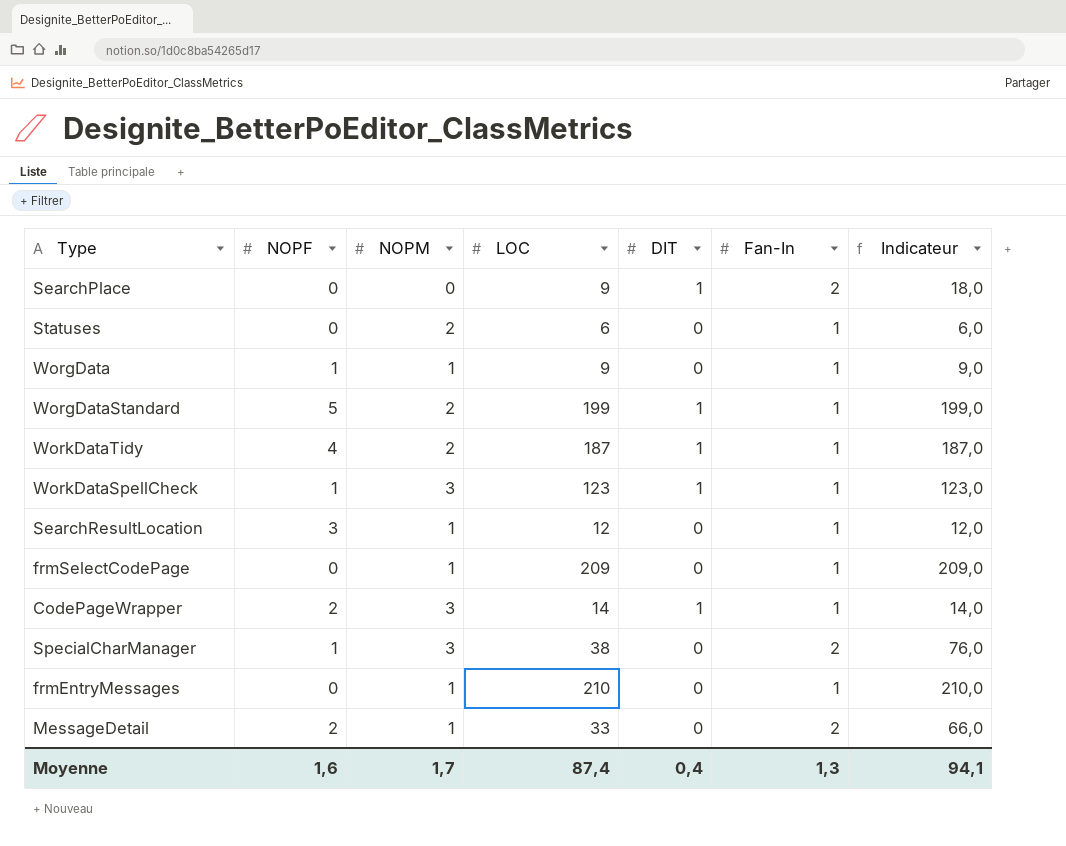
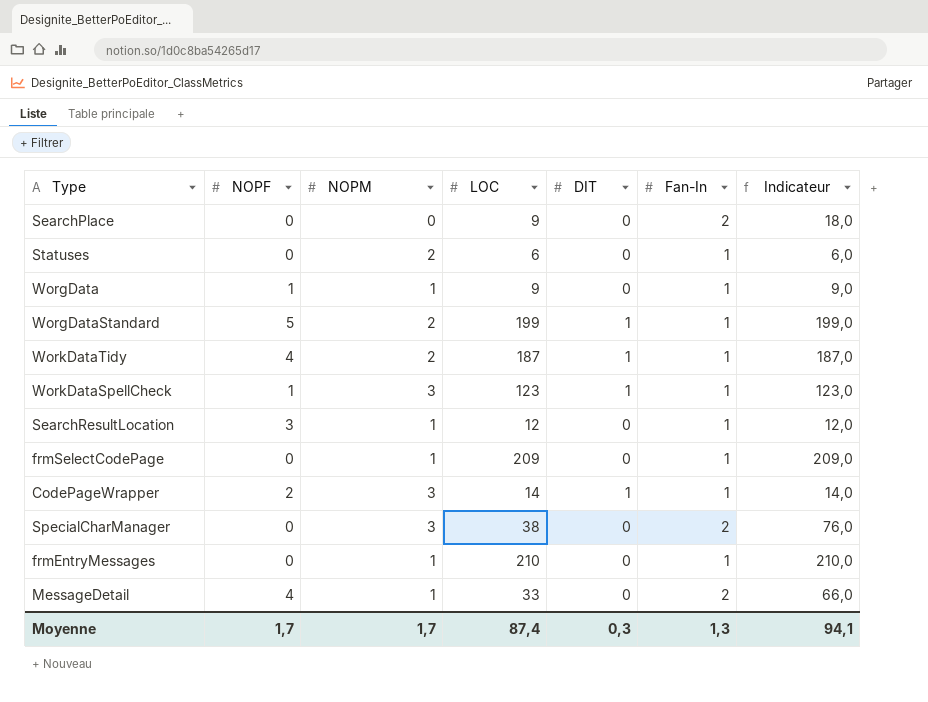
SearchPlace | DIT: 1 -> 0
SpecialCharManager | NOPF: 1 -> 0
MessageDetail | NOPF: 2 -> 4
Moyenne | NOPF: 1,6 -> 1,7
Moyenne | DIT: 0,4 -> 0,3

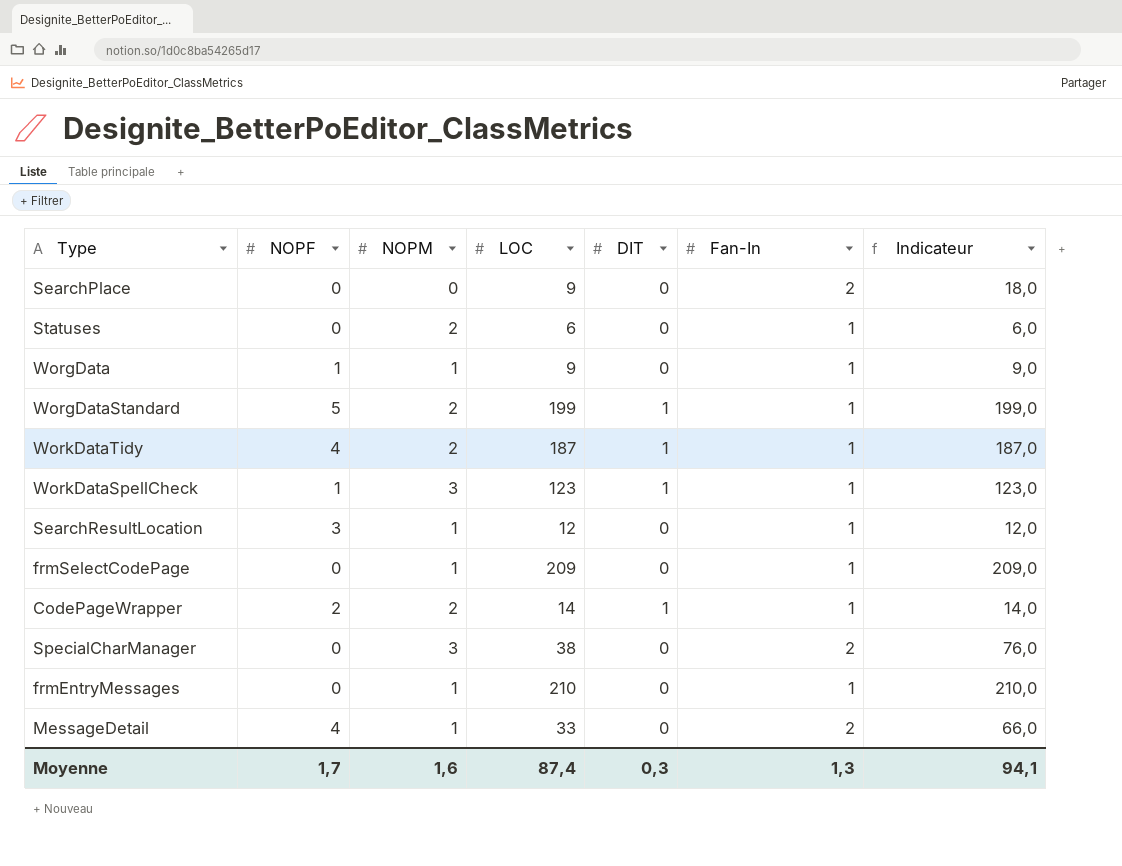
CodePageWrapper | NOPM: 3 -> 2
Moyenne | NOPM: 1,7 -> 1,6

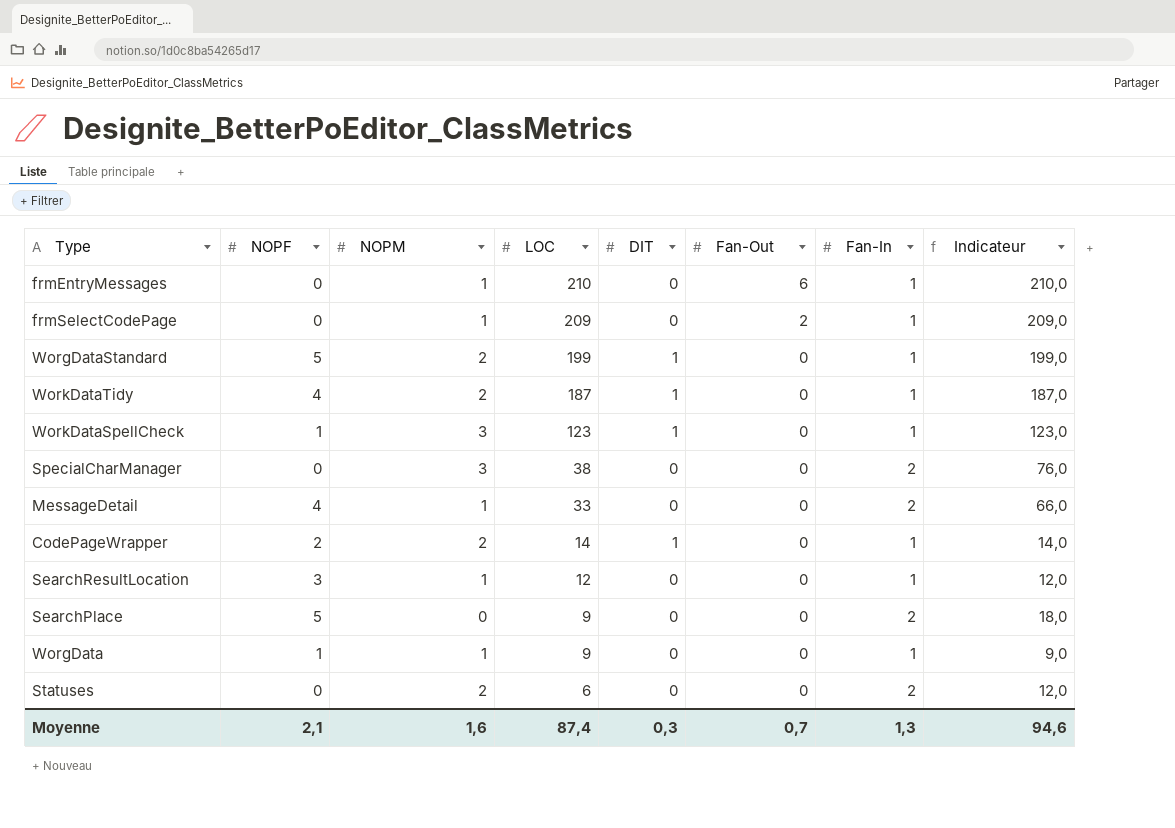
row order: none -> LOC descending
column Fan-Out | position: none -> 6
SearchPlace | NOPF: 0 -> 5
Statuses | Fan-In: 1 -> 2
Statuses | Indicateur: 6,0 -> 12,0
Moyenne | NOPF: 1,7 -> 2,1
Moyenne | Indicateur: 94,1 -> 94,6

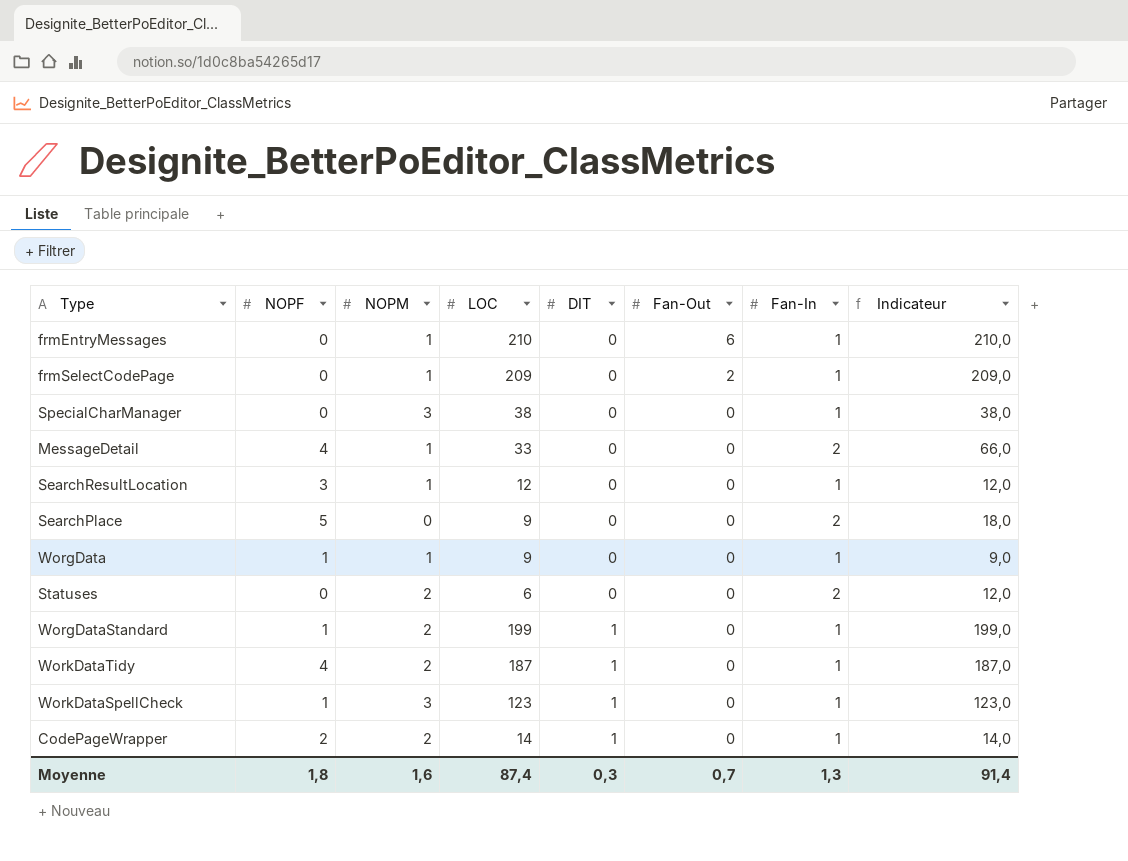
row order: LOC descending -> DIT ascending
SpecialCharManager | Fan-In: 2 -> 1
SpecialCharManager | Indicateur: 76,0 -> 38,0
WorgDataStandard | NOPF: 5 -> 1
Moyenne | NOPF: 2,1 -> 1,8
Moyenne | Indicateur: 94,6 -> 91,4

